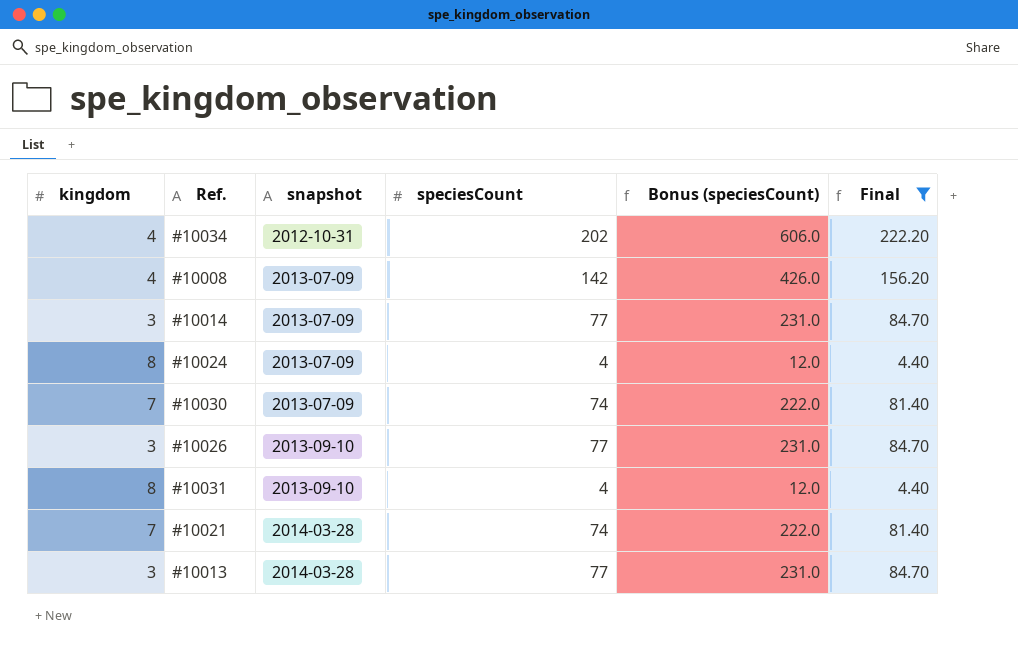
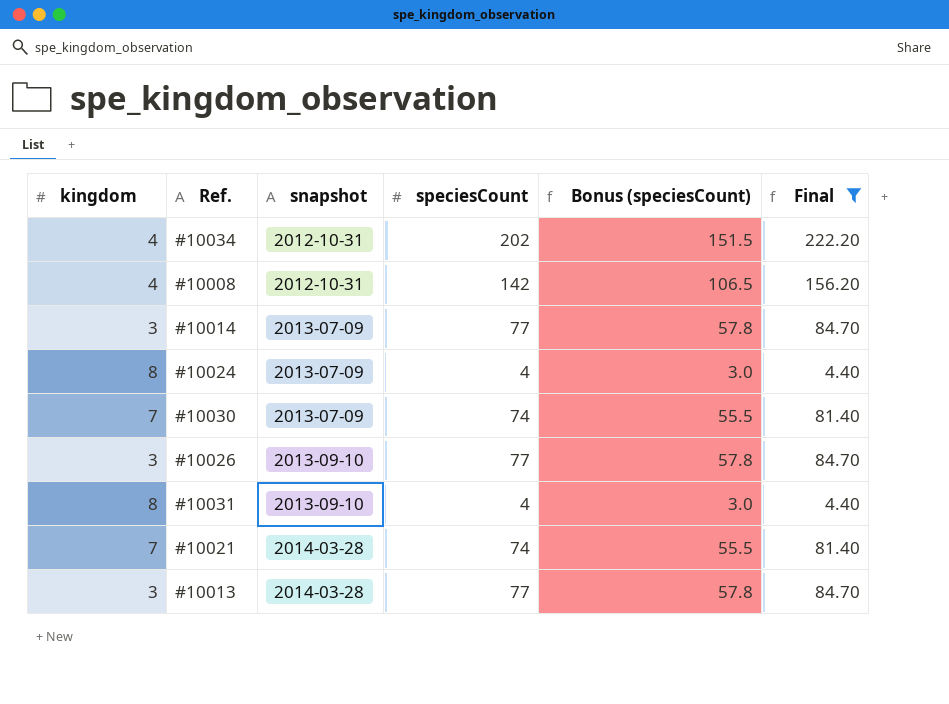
column Bonus (speciesCount) | formula: [speciesCount] * 3 -> [speciesCount] * 0.75
#10008 | snapshot: 2013-07-09 -> 2012-10-31

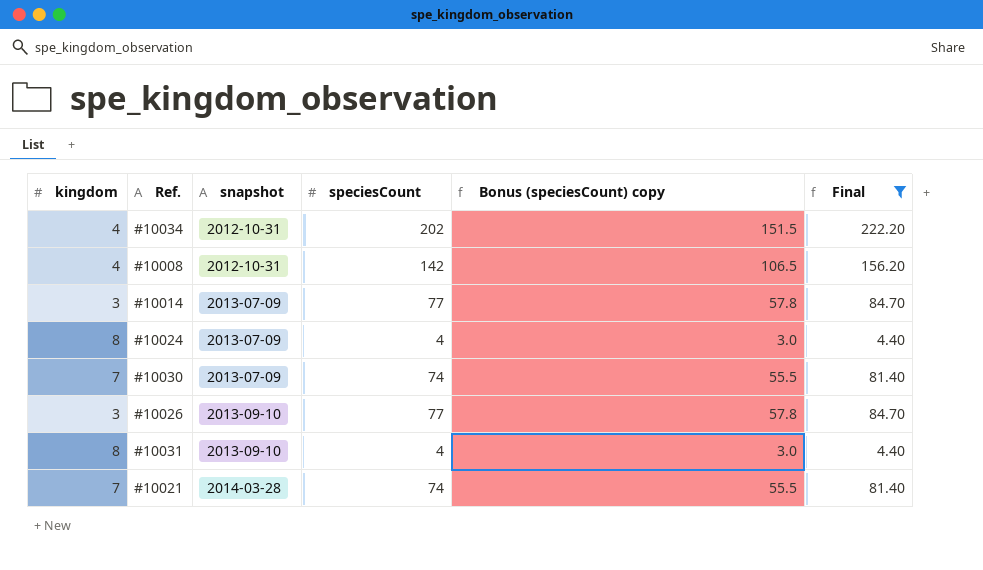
column name: Bonus (speciesCount) -> Bonus (speciesCount) copy
row #10013: 3 | 2014-03-28 | 77 | 57.8 | 84.70 -> none

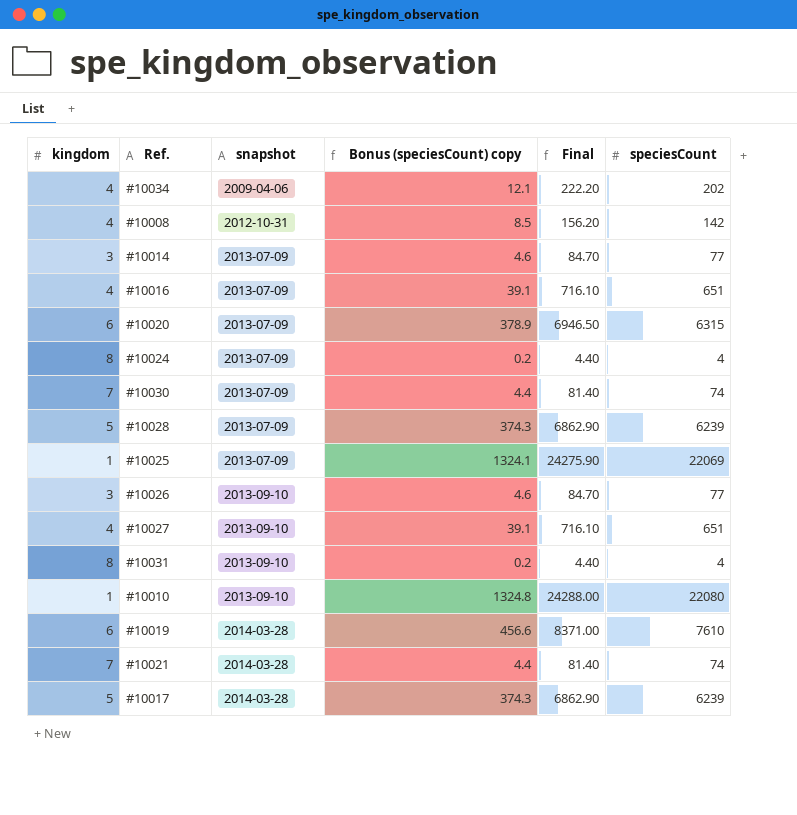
filter: Final <= 222.20 -> none
column Bonus (speciesCount) copy | formula: [speciesCount] * 0.75 -> [speciesCount] * 0.06
column speciesCount | position: 4 -> 6
#10034 | snapshot: 2012-10-31 -> 2009-04-06

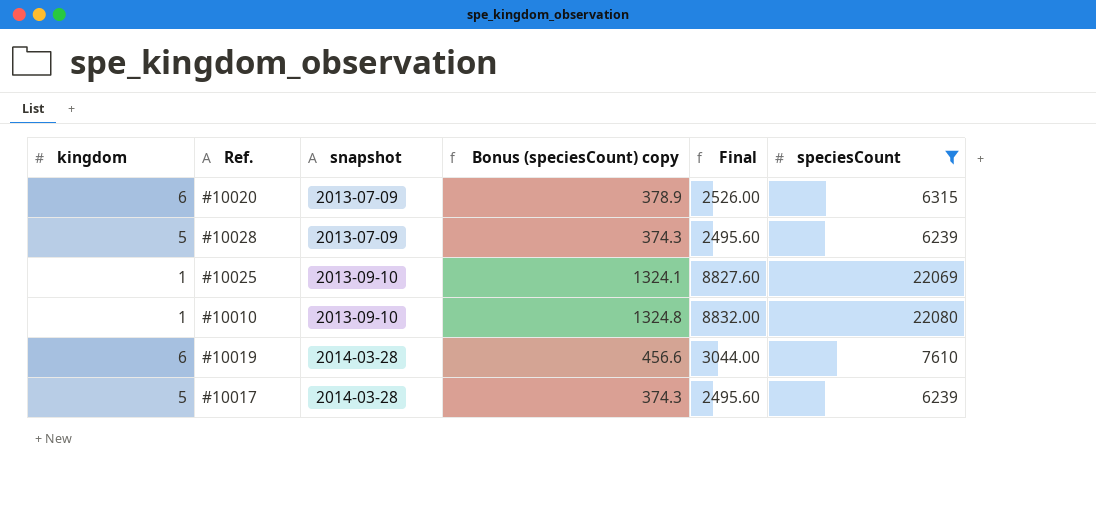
filter: none -> speciesCount >= 6239
column Final | formula: [speciesCount] * 1.1 -> [speciesCount] * 0.4
#10025 | snapshot: 2013-07-09 -> 2013-09-10

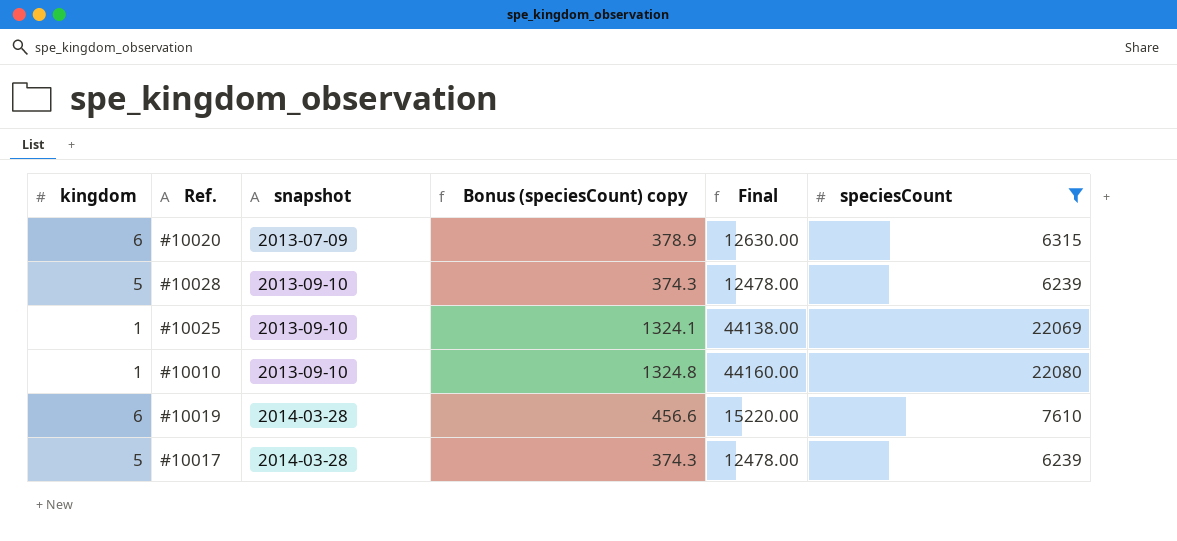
column Final | formula: [speciesCount] * 0.4 -> [speciesCount] * 2
#10028 | snapshot: 2013-07-09 -> 2013-09-10

